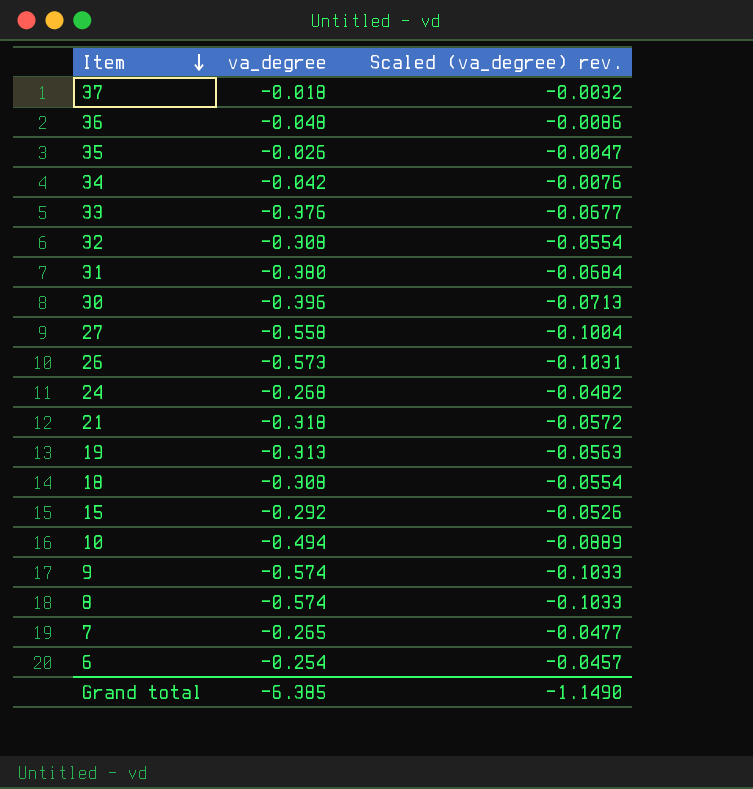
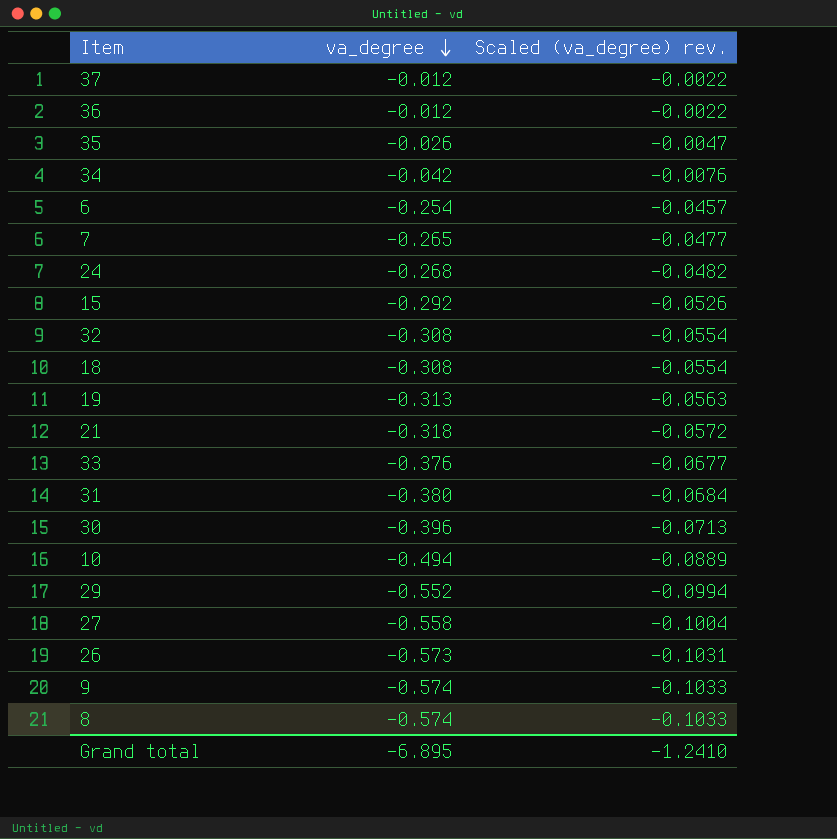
row order: Item descending -> va_degree descending
37 | va_degree: -0.018 -> -0.012
37 | Scaled (va_degree) rev.: -0.0032 -> -0.0022
36 | va_degree: -0.048 -> -0.012
36 | Scaled (va_degree) rev.: -0.0086 -> -0.0022
row 29: none -> -0.552 | -0.0994
Grand total | va_degree: -6.385 -> -6.895
Grand total | Scaled (va_degree) rev.: -1.1490 -> -1.2410

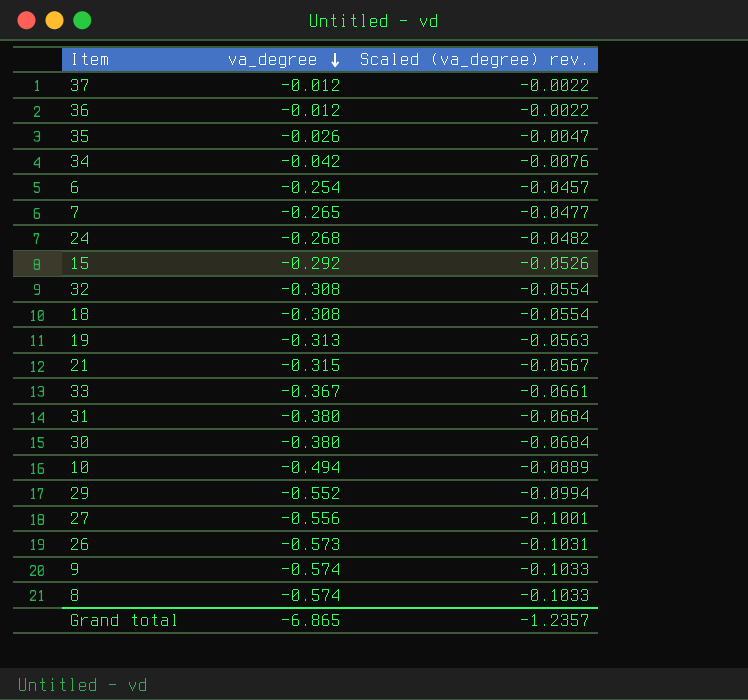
21 | va_degree: -0.318 -> -0.315
21 | Scaled (va_degree) rev.: -0.0572 -> -0.0567
33 | va_degree: -0.376 -> -0.367
33 | Scaled (va_degree) rev.: -0.0677 -> -0.0661
30 | va_degree: -0.396 -> -0.380
30 | Scaled (va_degree) rev.: -0.0713 -> -0.0684
27 | va_degree: -0.558 -> -0.556
27 | Scaled (va_degree) rev.: -0.1004 -> -0.1001
Grand total | va_degree: -6.895 -> -6.865
Grand total | Scaled (va_degree) rev.: -1.2410 -> -1.2357

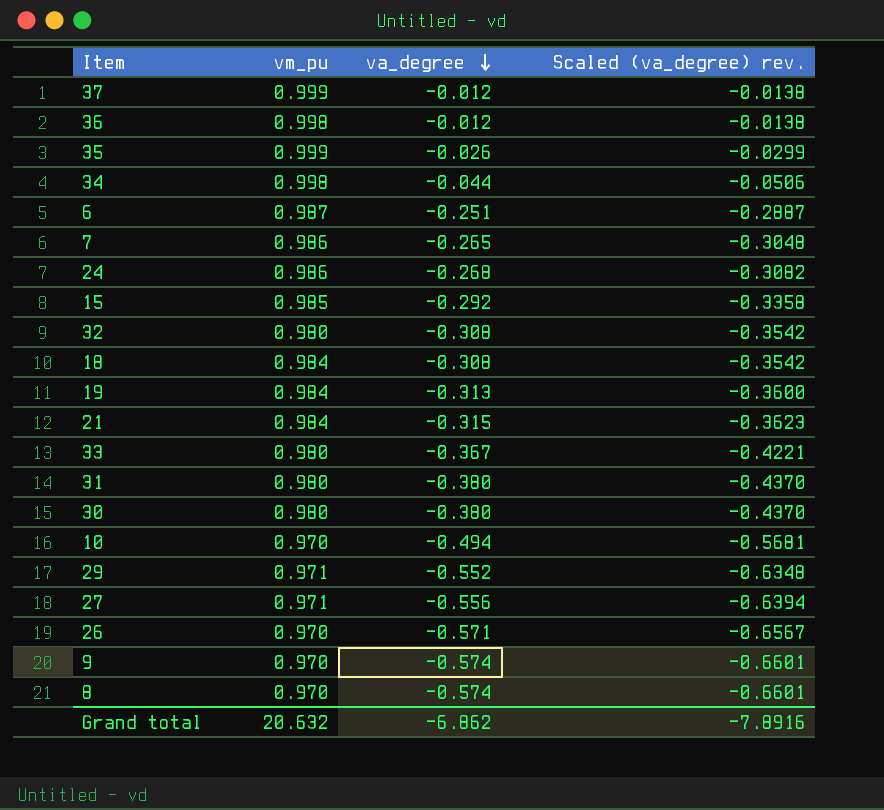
column vm_pu | position: none -> 2
column Scaled (va_degree) rev. | formula: [va_degree] * 0.18 -> [va_degree] * 1.15
34 | va_degree: -0.042 -> -0.044
6 | va_degree: -0.254 -> -0.251
26 | va_degree: -0.573 -> -0.571
Grand total | va_degree: -6.865 -> -6.862
Grand total | Scaled (va_degree) rev.: -1.2357 -> -7.8916

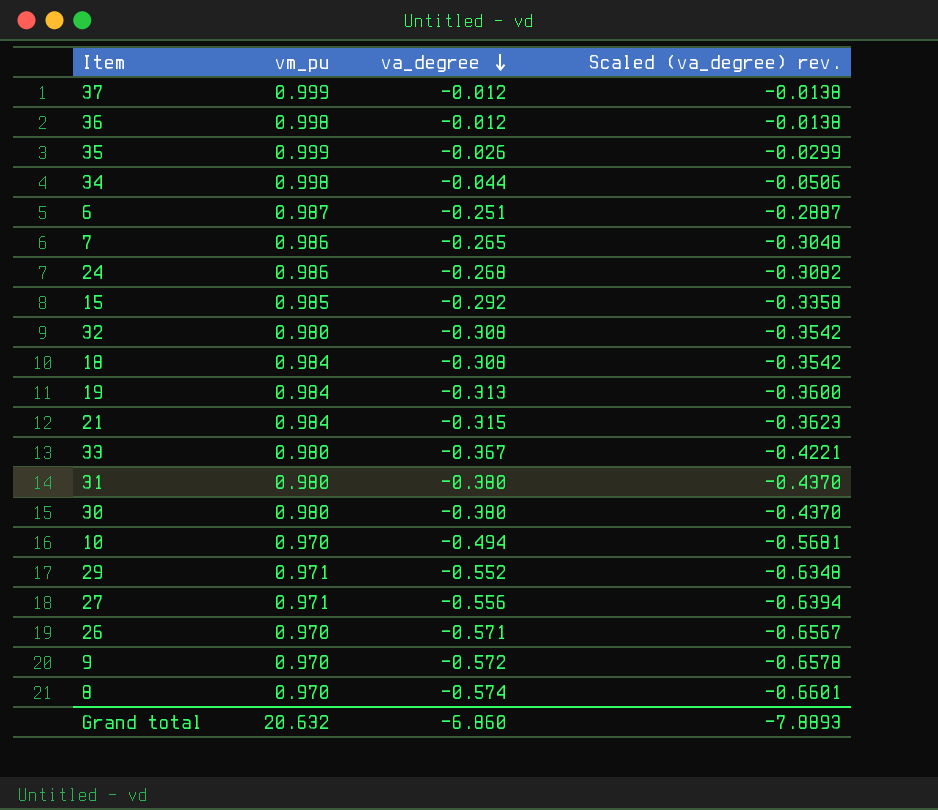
9 | va_degree: -0.574 -> -0.572
9 | Scaled (va_degree) rev.: -0.6601 -> -0.6578
Grand total | va_degree: -6.862 -> -6.860
Grand total | Scaled (va_degree) rev.: -7.8916 -> -7.8893

